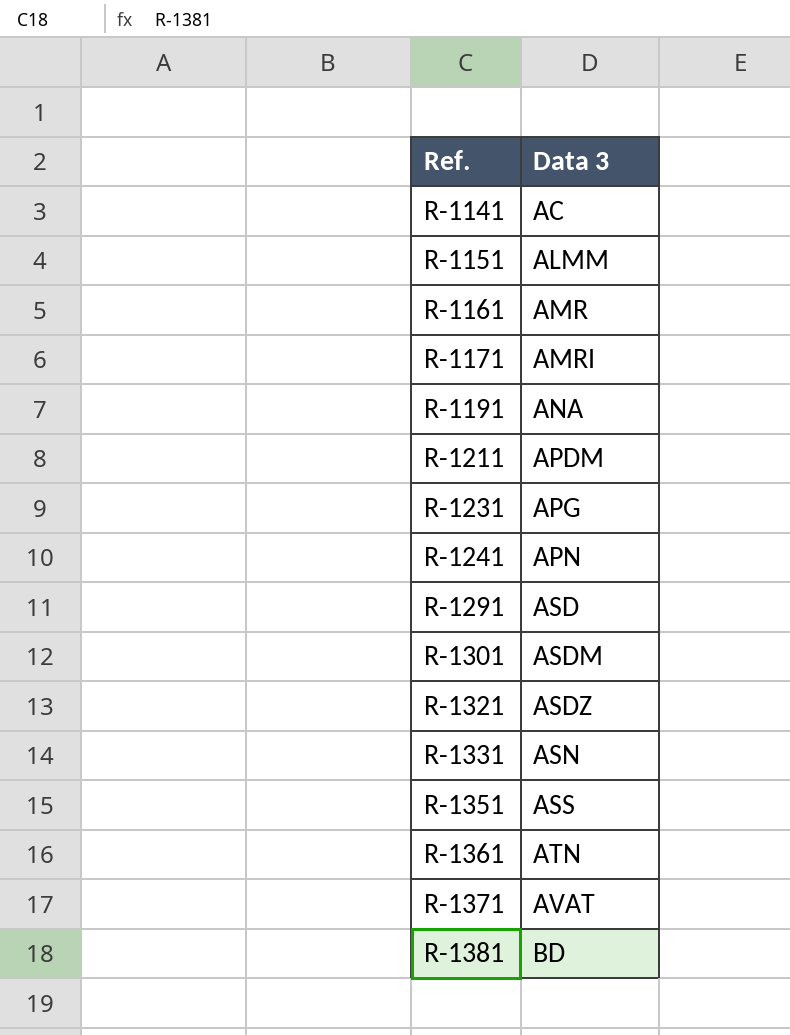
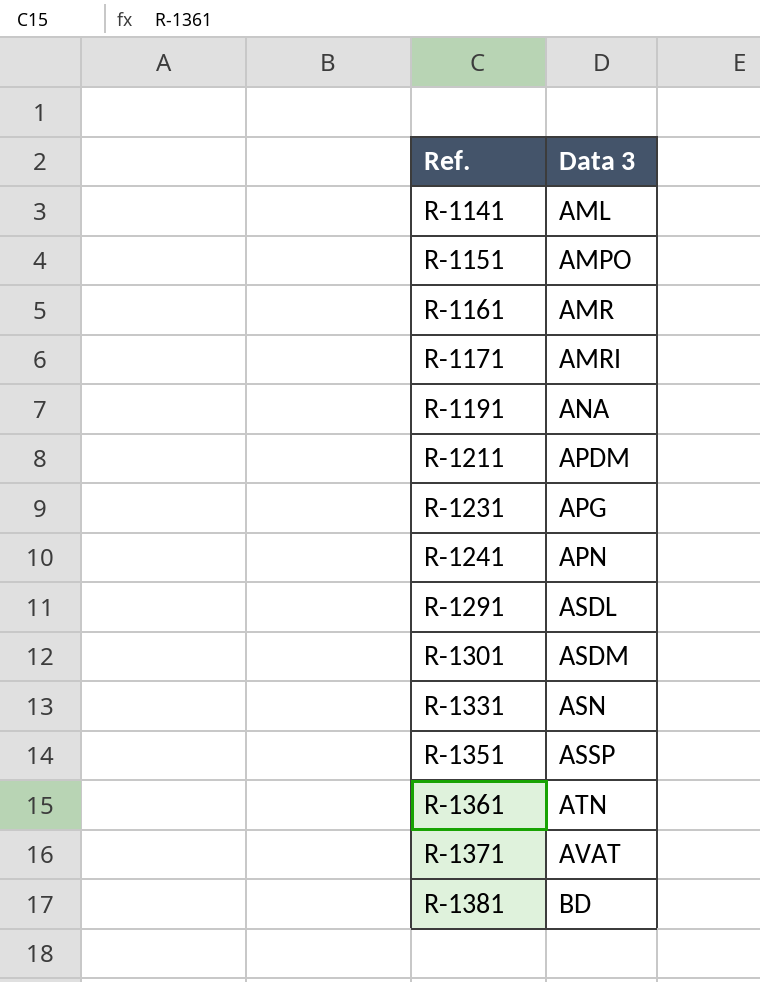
row R-1321: ASDZ -> none
R-1141 | Data 3: AC -> AML
R-1151 | Data 3: ALMM -> AMPO
R-1291 | Data 3: ASD -> ASDL
R-1351 | Data 3: ASS -> ASSP

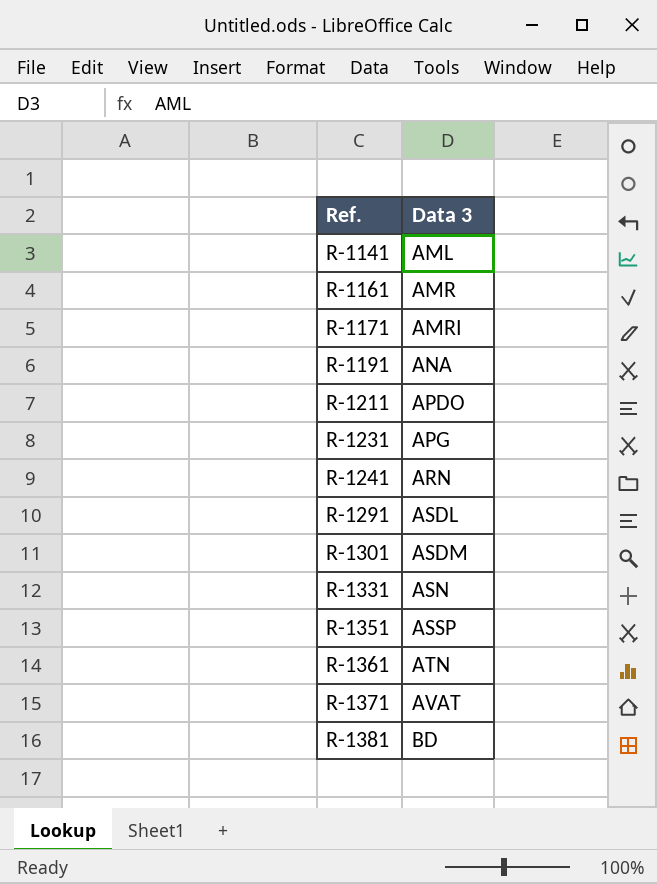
row R-1151: AMPO -> none
R-1211 | Data 3: APDM -> APDO
R-1241 | Data 3: APN -> ARN

